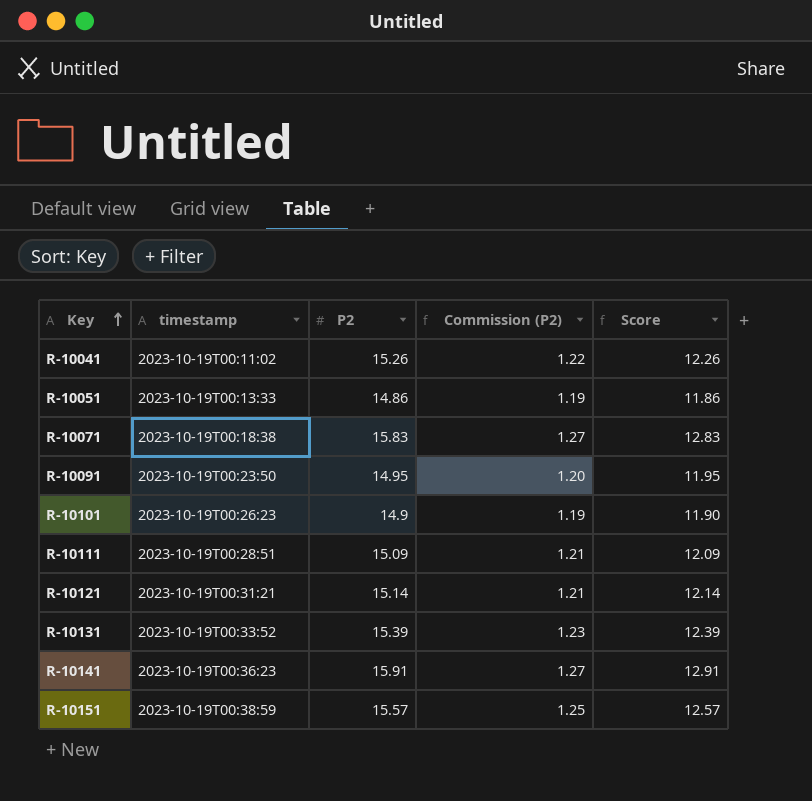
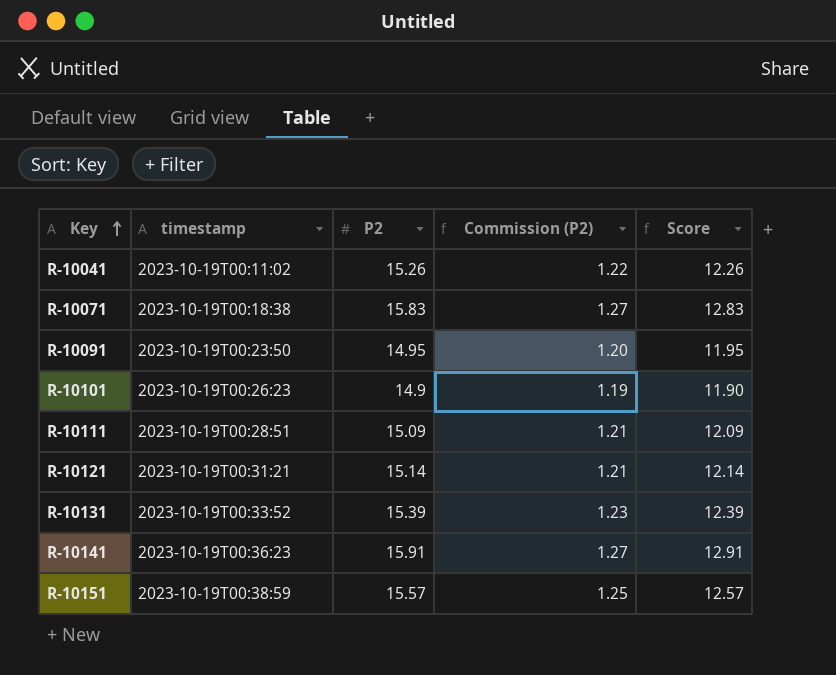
row R-10051: 2023-10-19T00:13:33 | 14.86 | 1.19 | 11.86 -> none

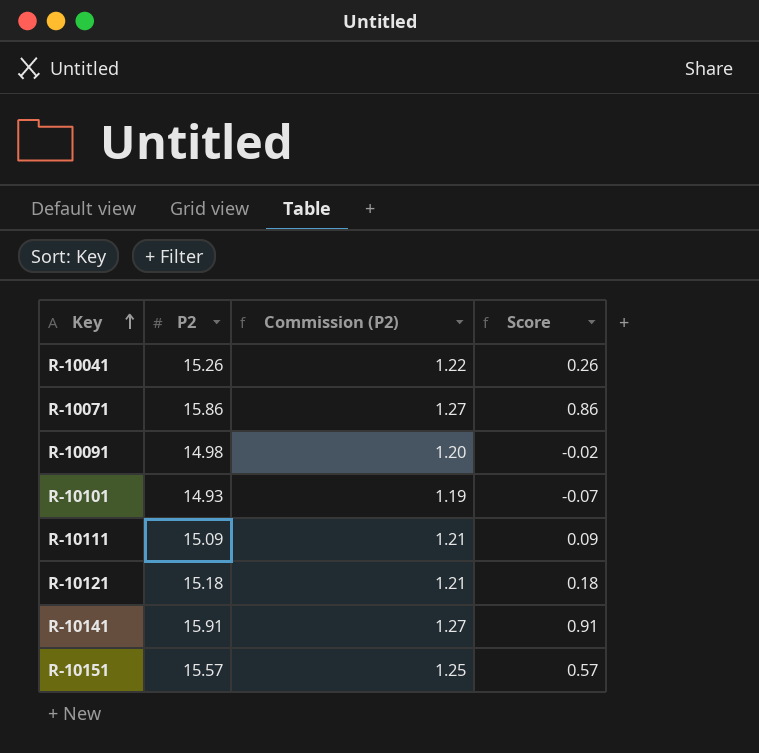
column timestamp | position: 2 -> none
column Score | formula: [P2] - 3 -> [P2] - 15
row R-10131: 2023-10-19T00:33:52 | 15.39 | 1.23 | 12.39 -> none
R-10071 | P2: 15.83 -> 15.86
R-10091 | P2: 14.95 -> 14.98
R-10101 | P2: 14.9 -> 14.93
R-10121 | P2: 15.14 -> 15.18

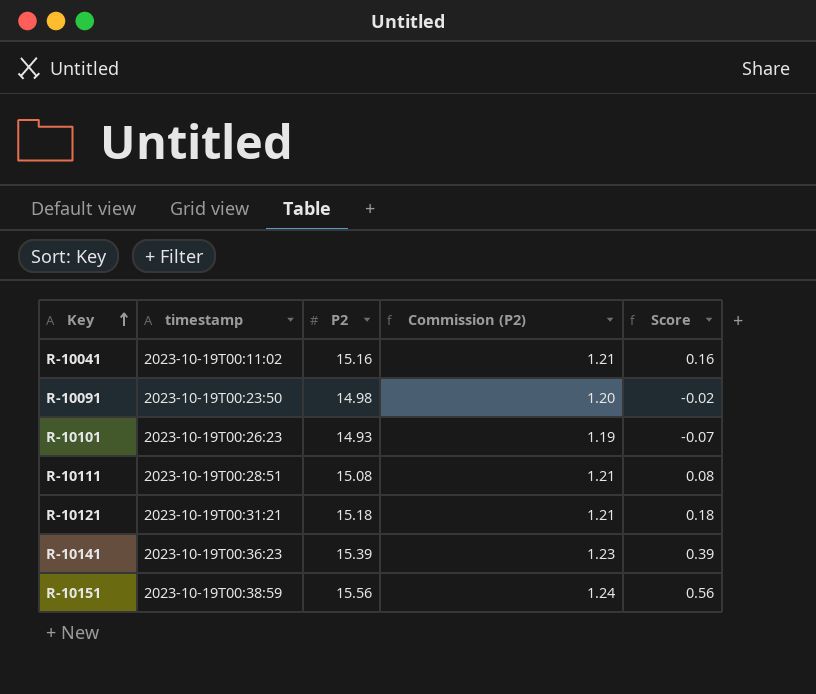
column timestamp | position: none -> 2
row R-10071: 15.86 | 1.27 | 0.86 -> none
R-10041 | P2: 15.26 -> 15.16
R-10041 | Commission (P2): 1.22 -> 1.21
R-10041 | Score: 0.26 -> 0.16
R-10111 | P2: 15.09 -> 15.08
R-10111 | Score: 0.09 -> 0.08
R-10141 | P2: 15.91 -> 15.39
R-10141 | Commission (P2): 1.27 -> 1.23
R-10141 | Score: 0.91 -> 0.39
R-10151 | P2: 15.57 -> 15.56
R-10151 | Commission (P2): 1.25 -> 1.24
R-10151 | Score: 0.57 -> 0.56

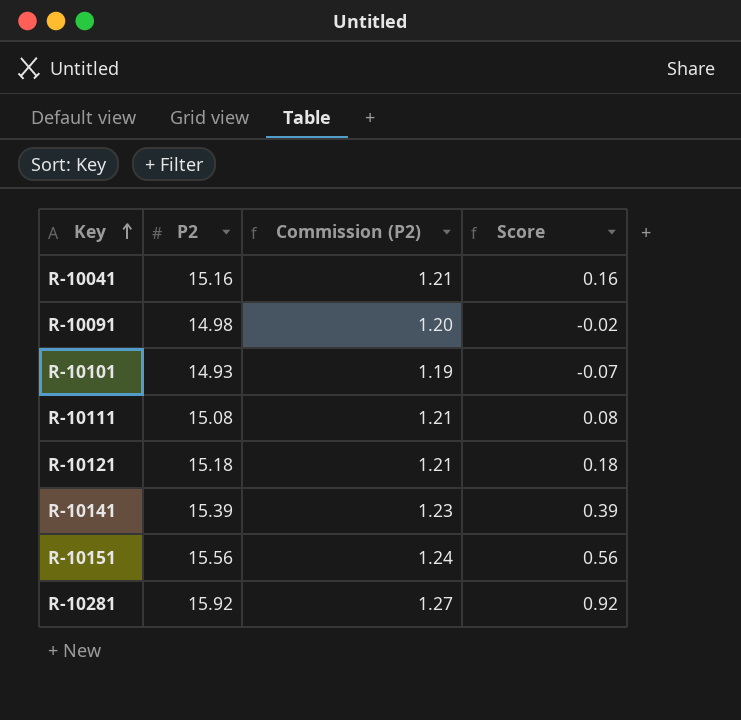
column timestamp | position: 2 -> none
row R-10281: none -> 15.92 | 1.27 | 0.92

